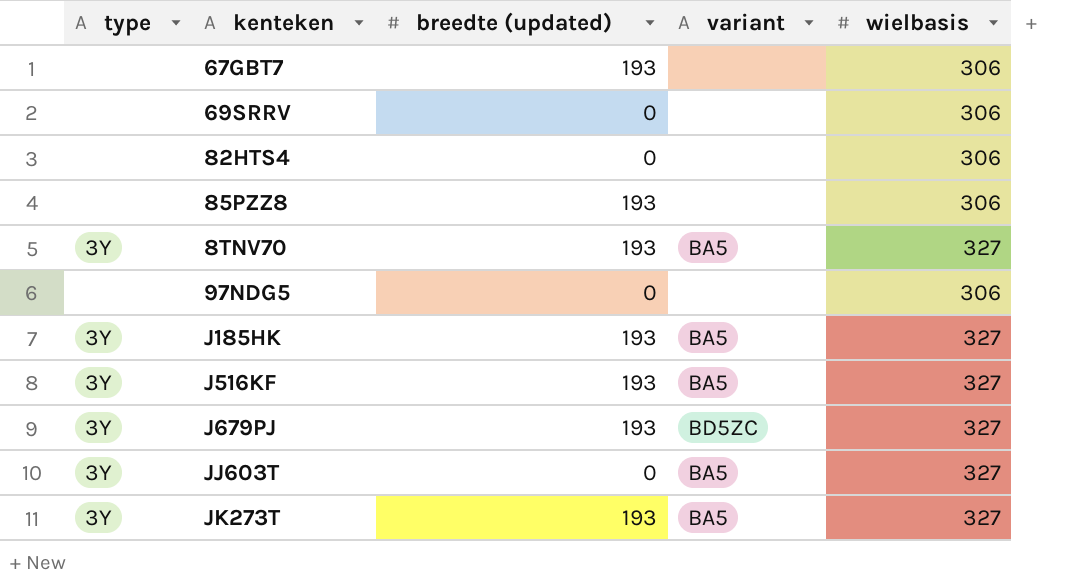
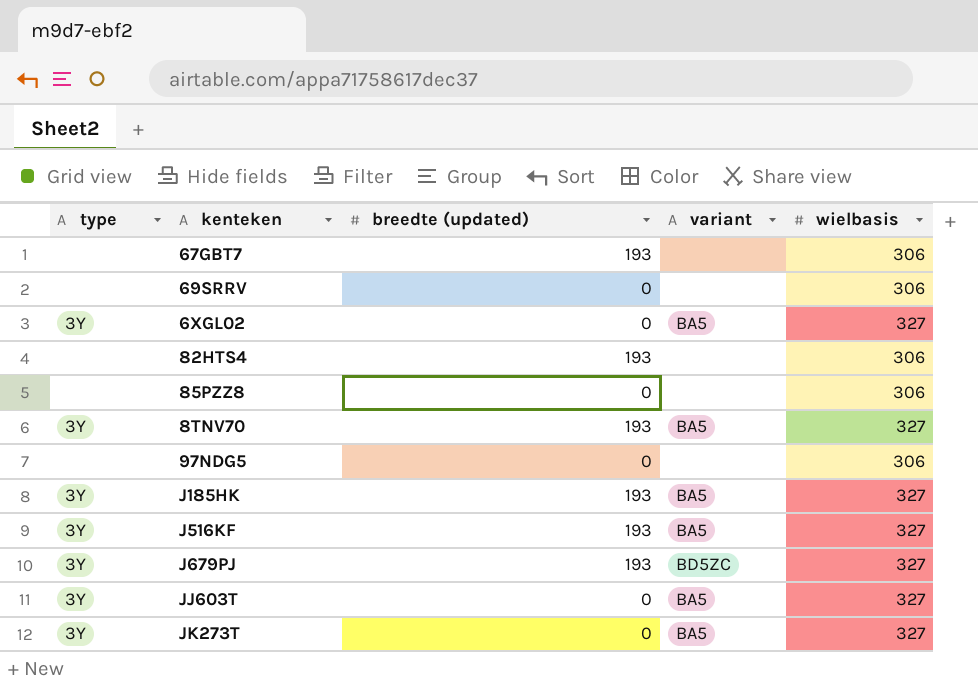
row 6XGL02: none -> 3Y | 0 | BA5 | 327
82HTS4 | breedte (updated): 0 -> 193
85PZZ8 | breedte (updated): 193 -> 0
JK273T | breedte (updated): 193 -> 0

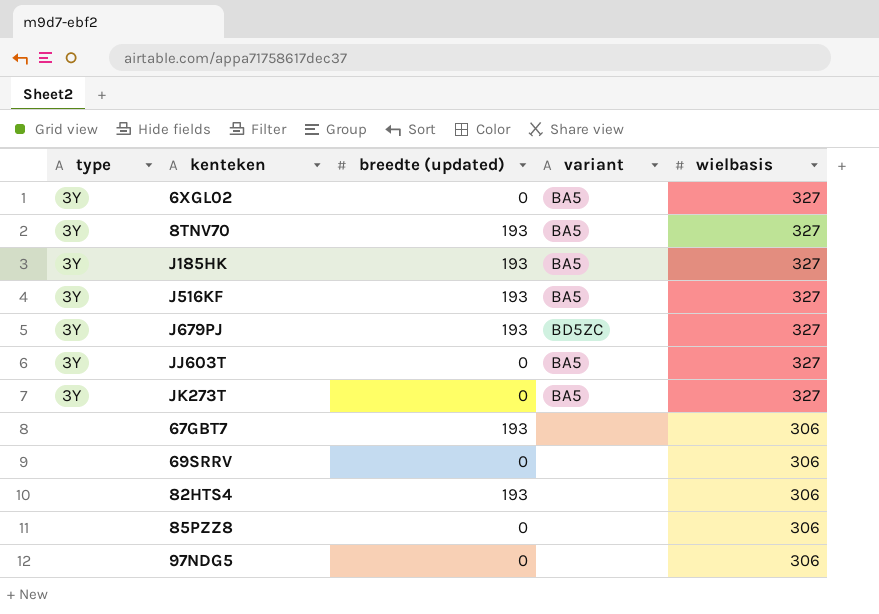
row order: none -> wielbasis descending

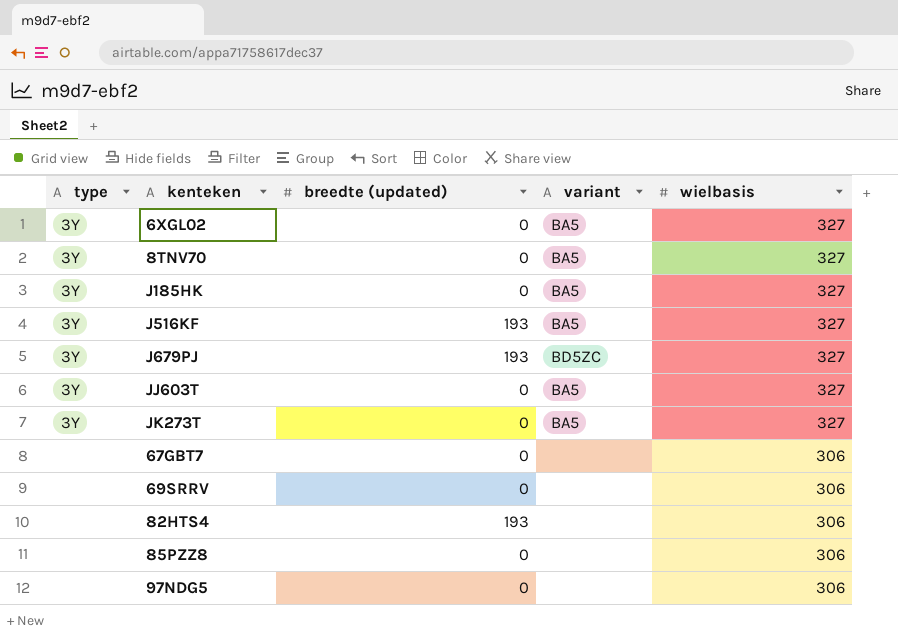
8TNV70 | breedte (updated): 193 -> 0
J185HK | breedte (updated): 193 -> 0
67GBT7 | breedte (updated): 193 -> 0

